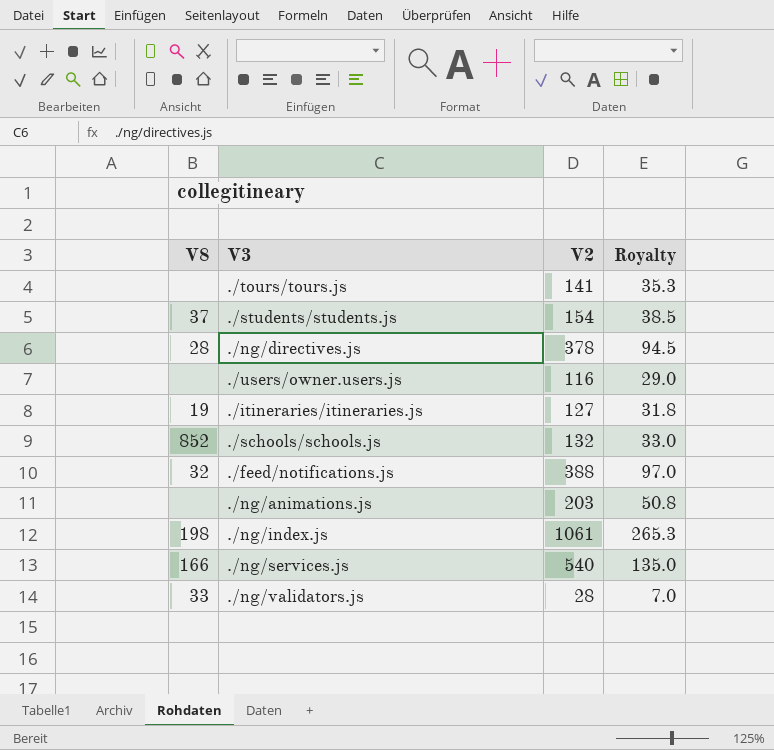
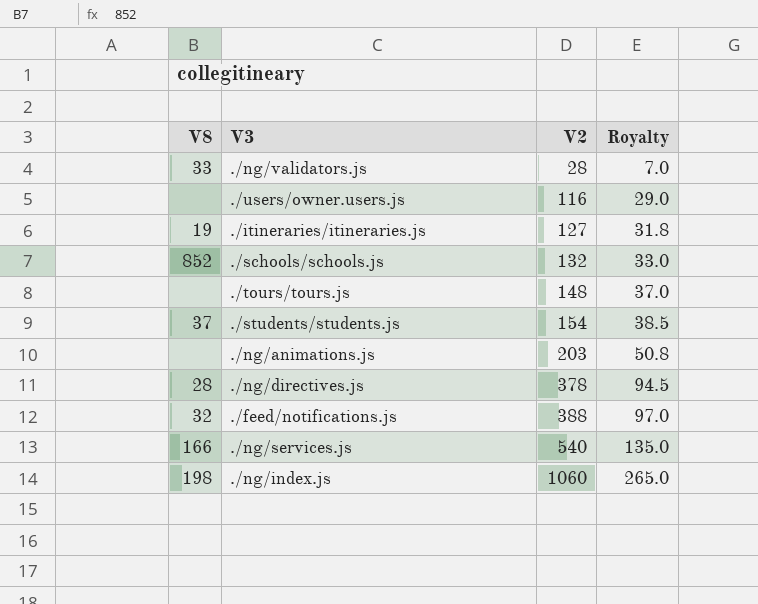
row order: none -> V2 ascending
./tours/tours.js | V2: 141 -> 148
./tours/tours.js | Royalty: 35.3 -> 37.0
./ng/index.js | V2: 1061 -> 1060
./ng/index.js | Royalty: 265.3 -> 265.0

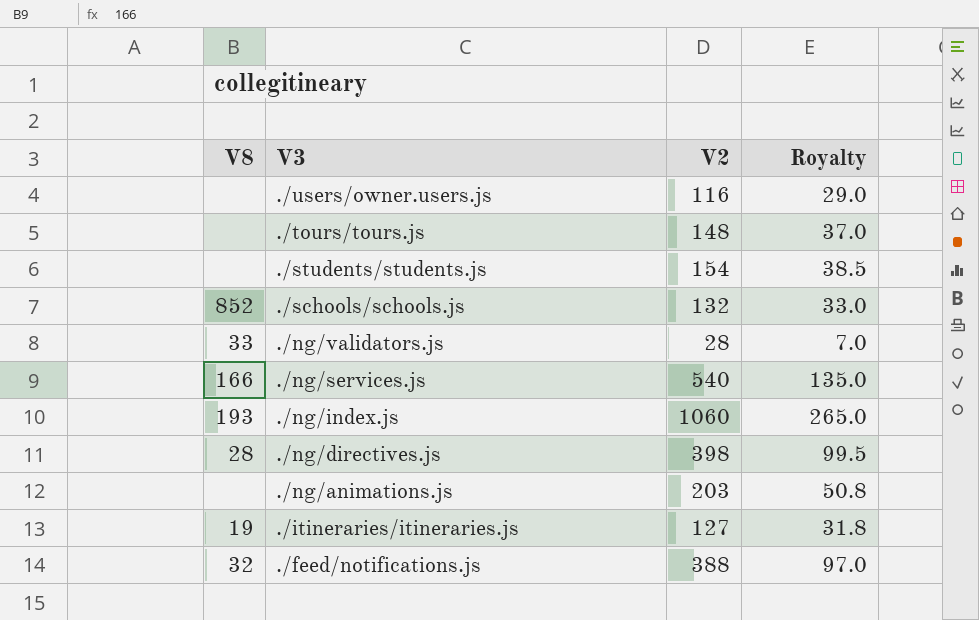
row order: V2 ascending -> V3 descending
./students/students.js | V8: 37 -> none
./ng/index.js | V8: 198 -> 193
./ng/directives.js | V2: 378 -> 398
./ng/directives.js | Royalty: 94.5 -> 99.5

